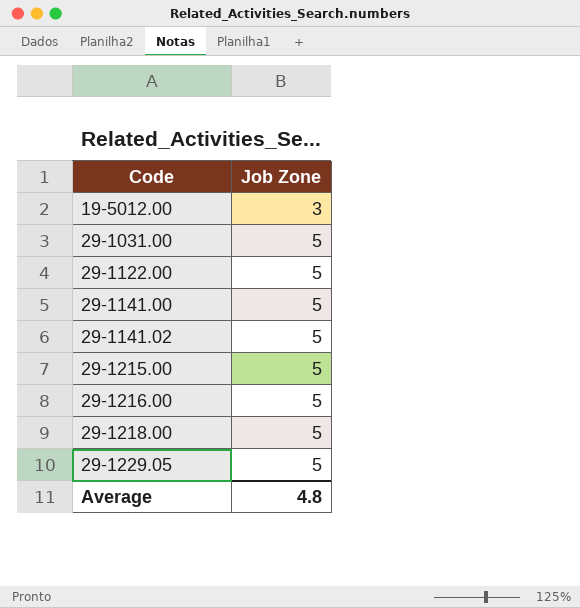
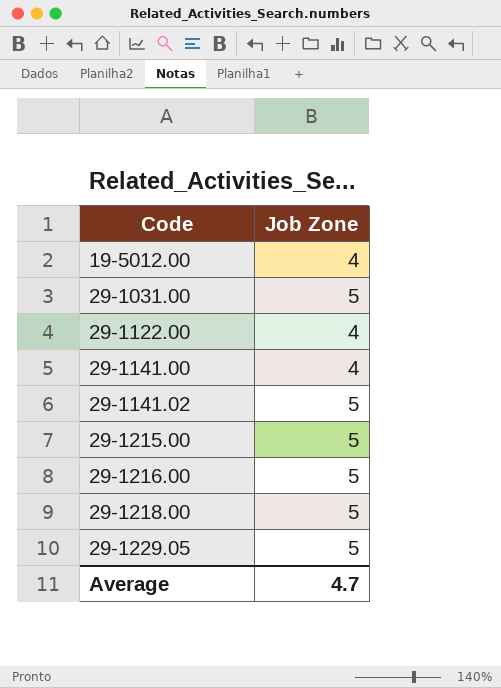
19-5012.00 | Job Zone: 3 -> 4
29-1122.00 | Job Zone: 5 -> 4
29-1141.00 | Job Zone: 5 -> 4
Average | Job Zone: 4.8 -> 4.7

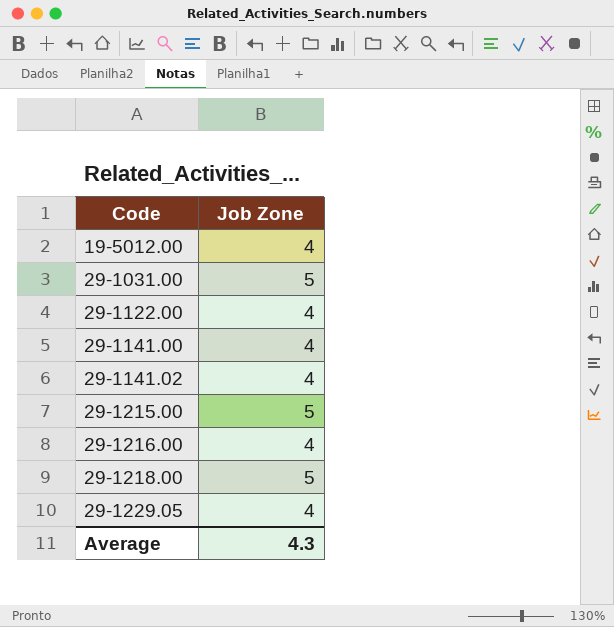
29-1141.02 | Job Zone: 5 -> 4
29-1216.00 | Job Zone: 5 -> 4
29-1229.05 | Job Zone: 5 -> 4
Average | Job Zone: 4.7 -> 4.3

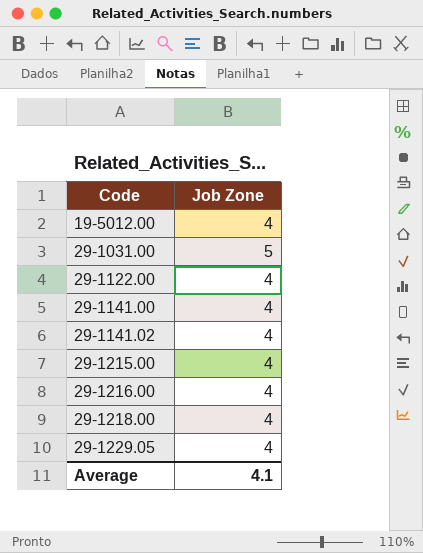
29-1215.00 | Job Zone: 5 -> 4
29-1218.00 | Job Zone: 5 -> 4
Average | Job Zone: 4.3 -> 4.1

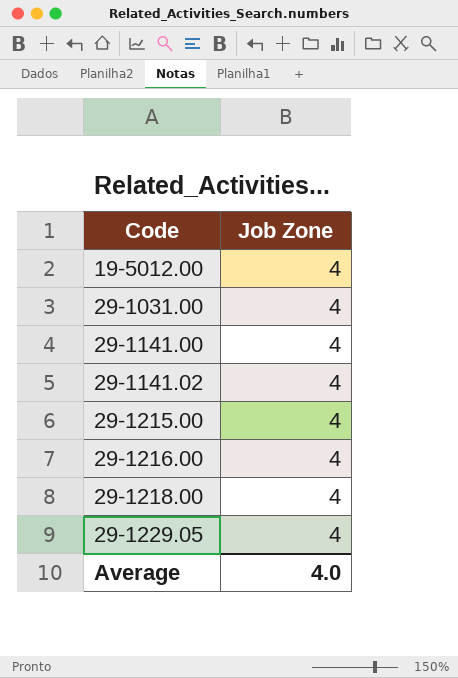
row 29-1122.00: 4 -> none
29-1031.00 | Job Zone: 5 -> 4
Average | Job Zone: 4.1 -> 4.0

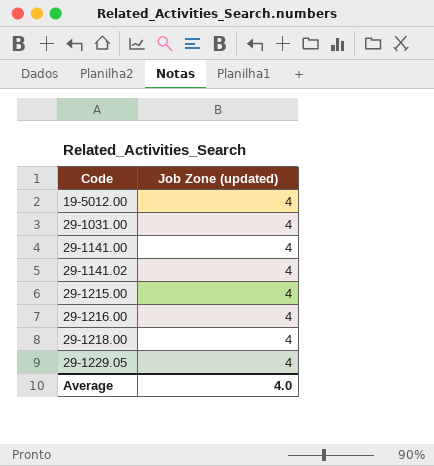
column name: Job Zone -> Job Zone (updated)

